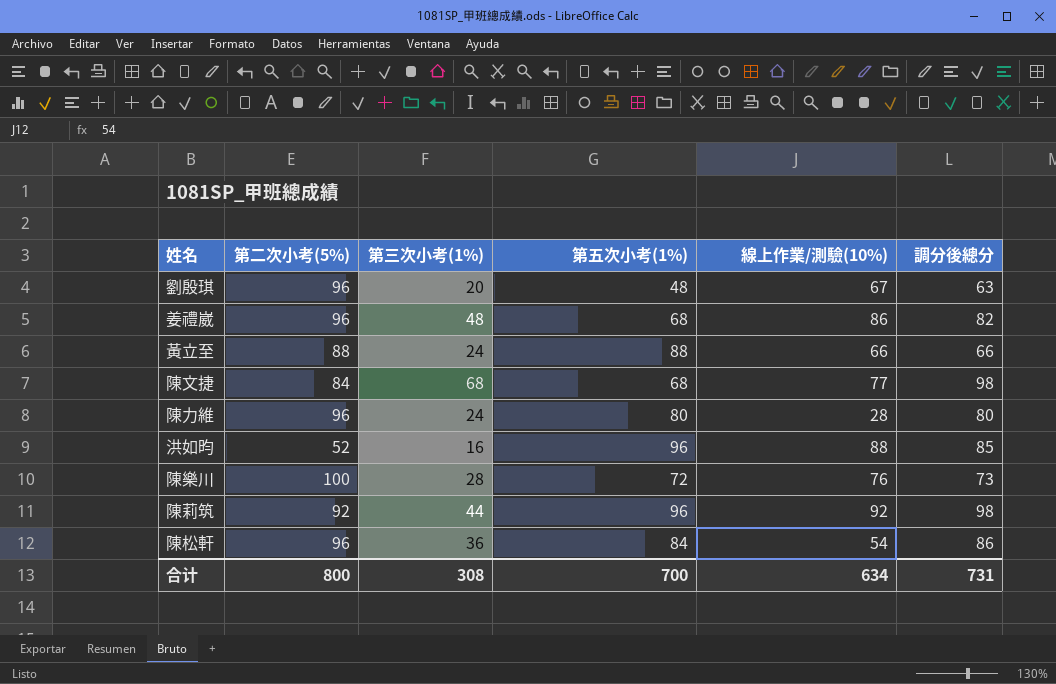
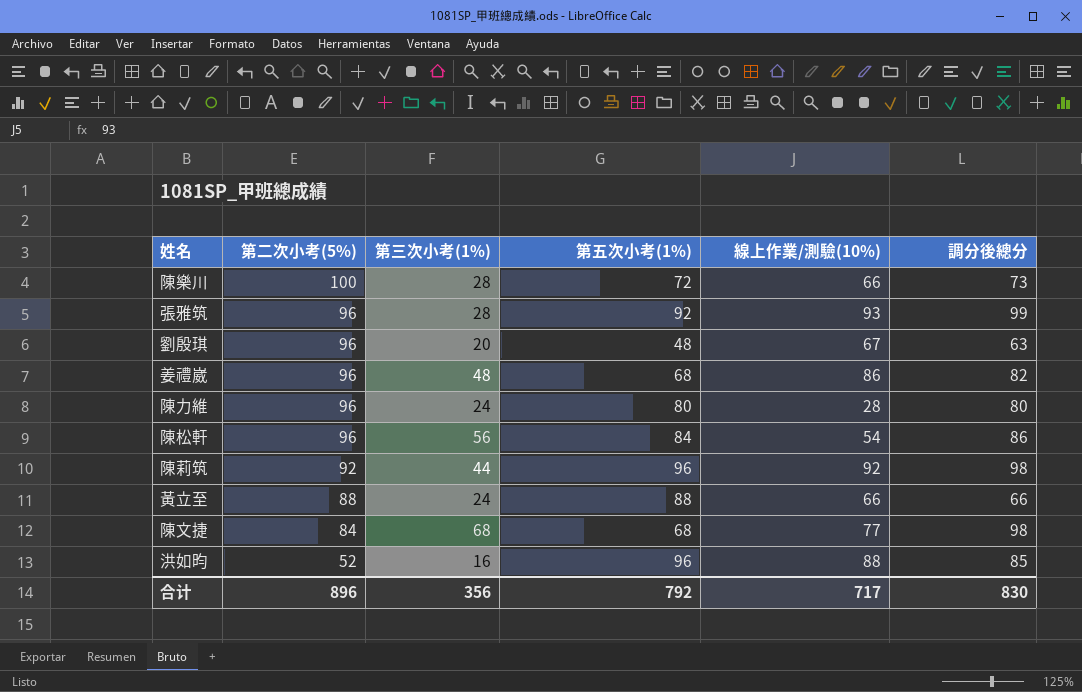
row order: none -> 第二次小考(5%) descending
陳樂川 | 線上作業/測驗(10%): 76 -> 66
row 張雅筑: none -> 96 | 28 | 92 | 93 | 99
陳松軒 | 第三次小考(1%): 36 -> 56
合计 | 第二次小考(5%): 800 -> 896
合计 | 第三次小考(1%): 308 -> 356
合计 | 第五次小考(1%): 700 -> 792
合计 | 線上作業/測驗(10%): 634 -> 717
合计 | 調分後總分: 731 -> 830

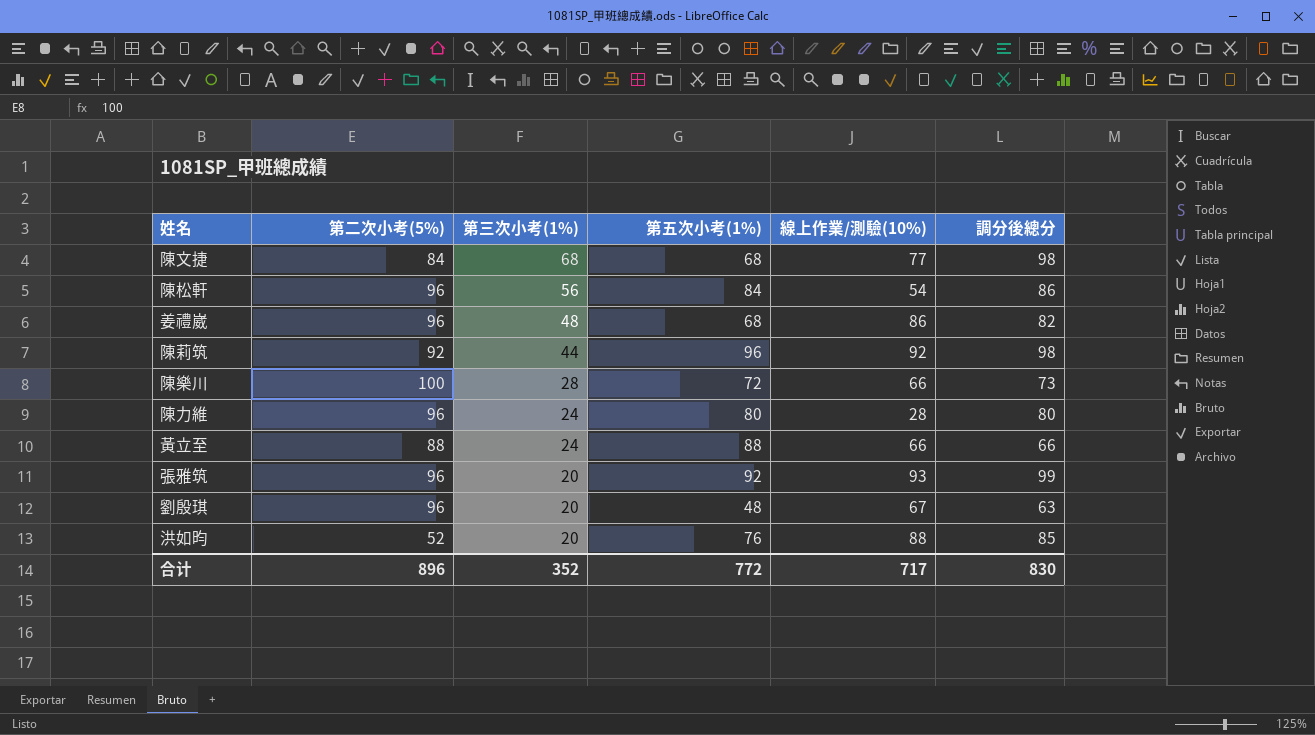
row order: 第二次小考(5%) descending -> 第三次小考(1%) descending
張雅筑 | 第三次小考(1%): 28 -> 20
洪如昀 | 第三次小考(1%): 16 -> 20
洪如昀 | 第五次小考(1%): 96 -> 76
合计 | 第三次小考(1%): 356 -> 352
合计 | 第五次小考(1%): 792 -> 772

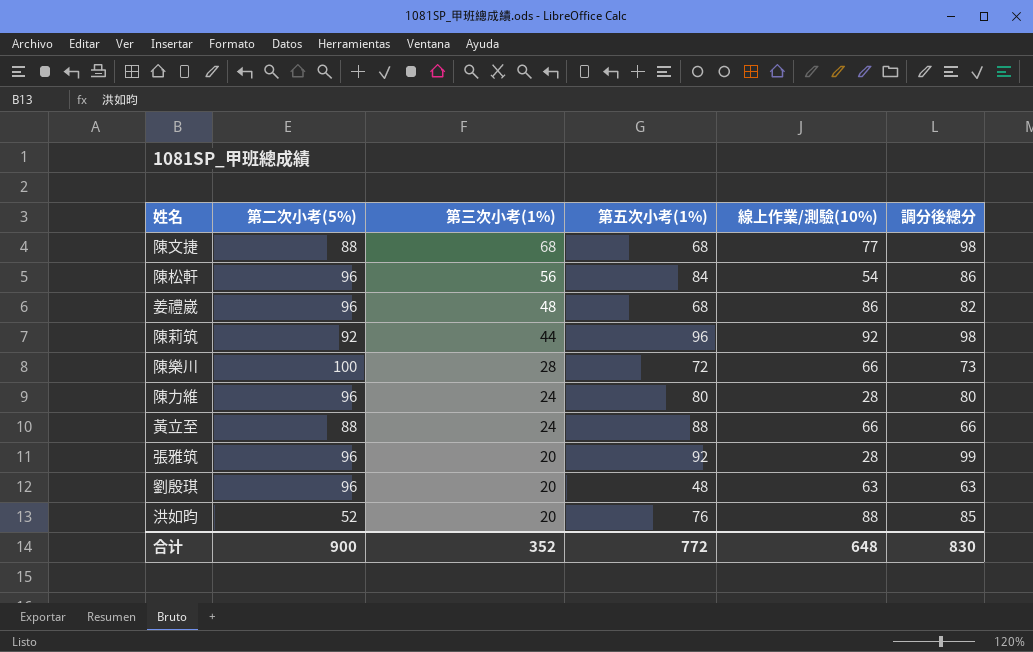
陳文捷 | 第二次小考(5%): 84 -> 88
張雅筑 | 線上作業/測驗(10%): 93 -> 28
劉殷琪 | 線上作業/測驗(10%): 67 -> 63
合计 | 第二次小考(5%): 896 -> 900
合计 | 線上作業/測驗(10%): 717 -> 648

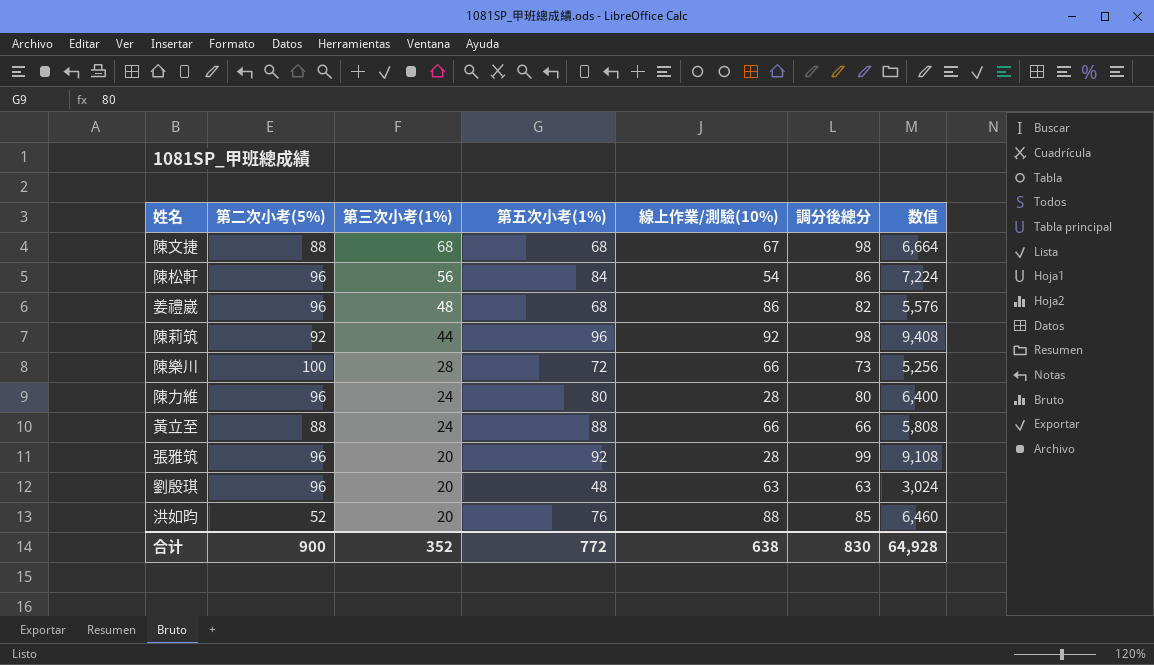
column 数值 | formula: none -> [第五次小考(1%)] * [調分後總分]
陳文捷 | 線上作業/測驗(10%): 77 -> 67
合计 | 線上作業/測驗(10%): 648 -> 638

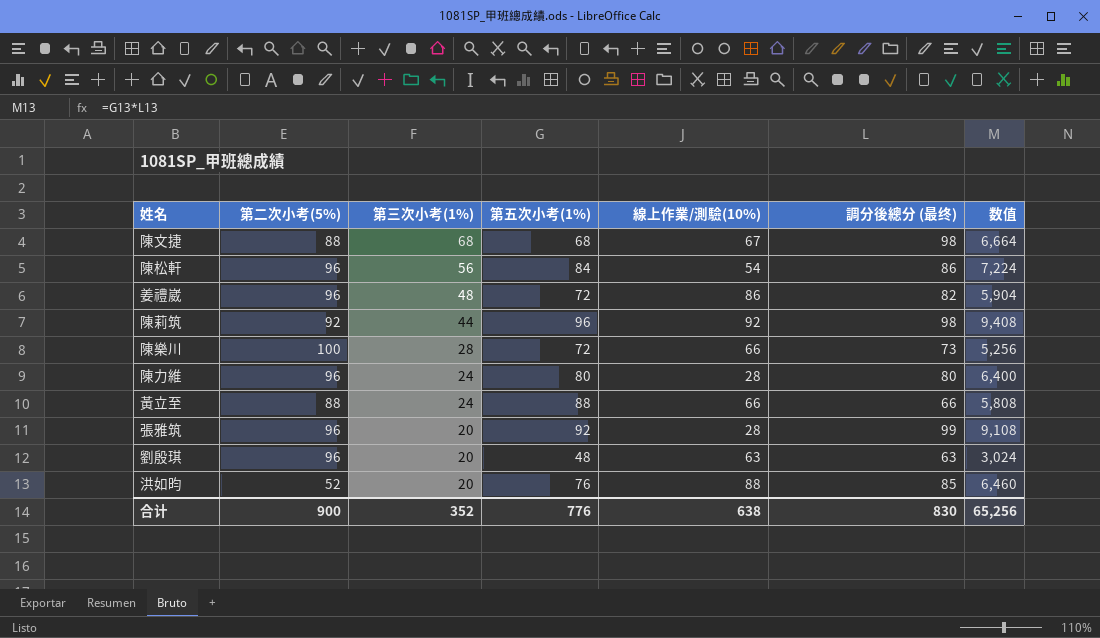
column name: 調分後總分 -> 調分後總分 (最终)
姜禮崴 | 第五次小考(1%): 68 -> 72
姜禮崴 | 数值: 5,576 -> 5,904
合计 | 第五次小考(1%): 772 -> 776
合计 | 数值: 64,928 -> 65,256

